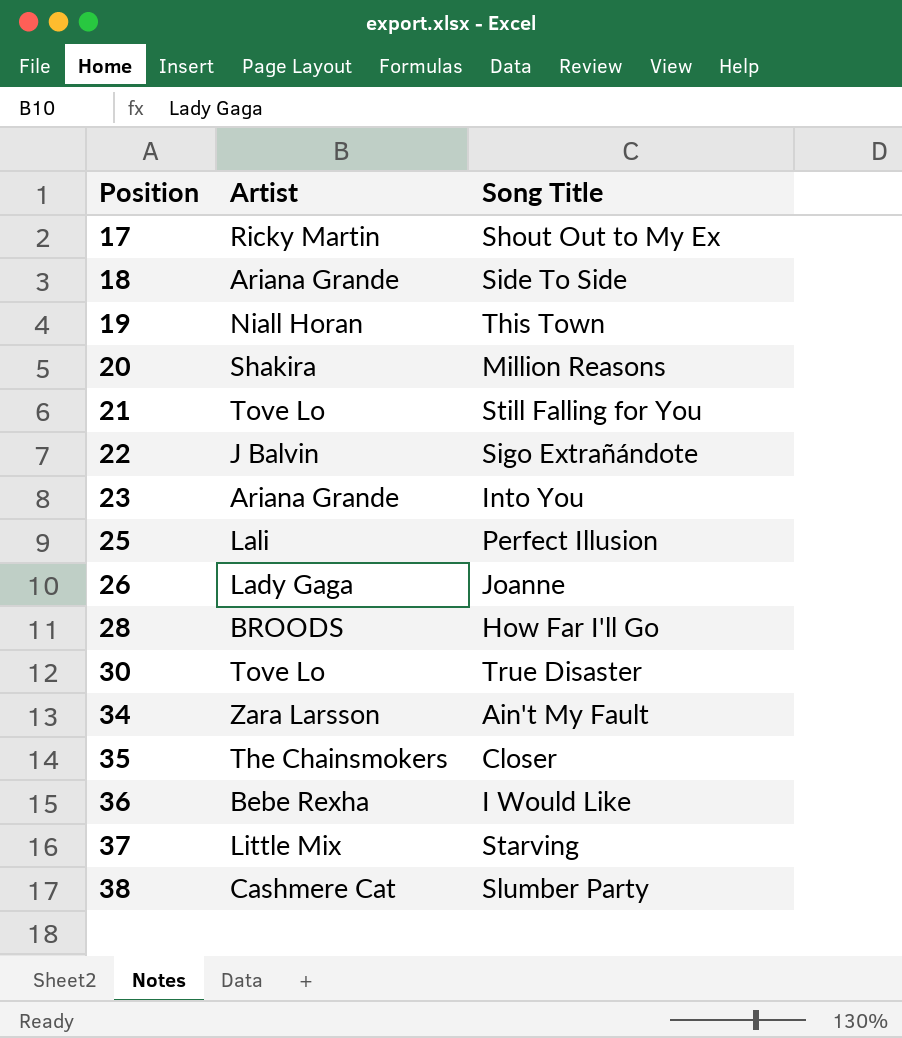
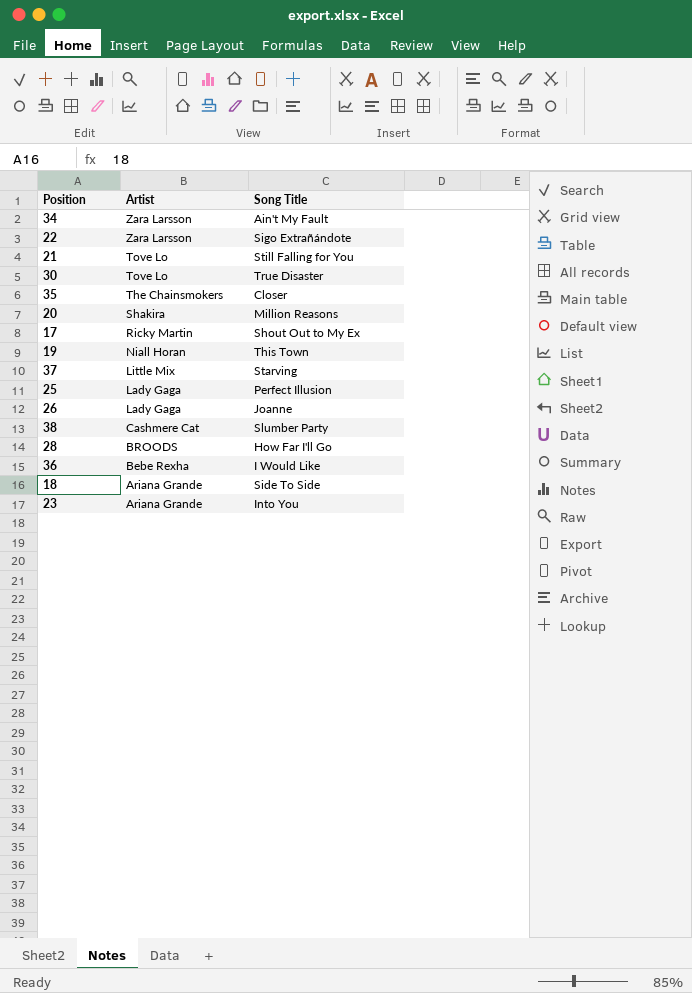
row order: Position ascending -> Artist descending
22 | Artist: J Balvin -> Zara Larsson
25 | Artist: Lali -> Lady Gaga

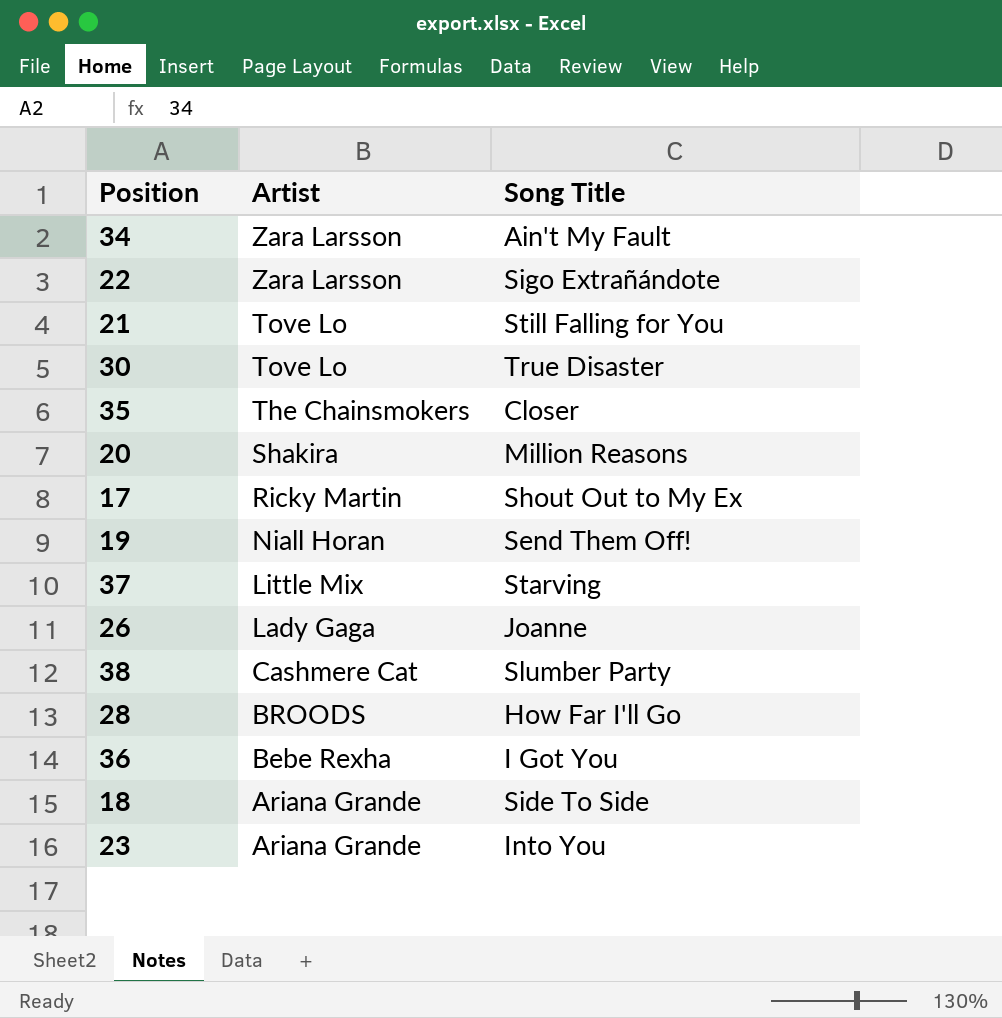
row 25: Lady Gaga | Perfect Illusion -> none
19 | Song Title: This Town -> Send Them Off!
36 | Song Title: I Would Like -> I Got You

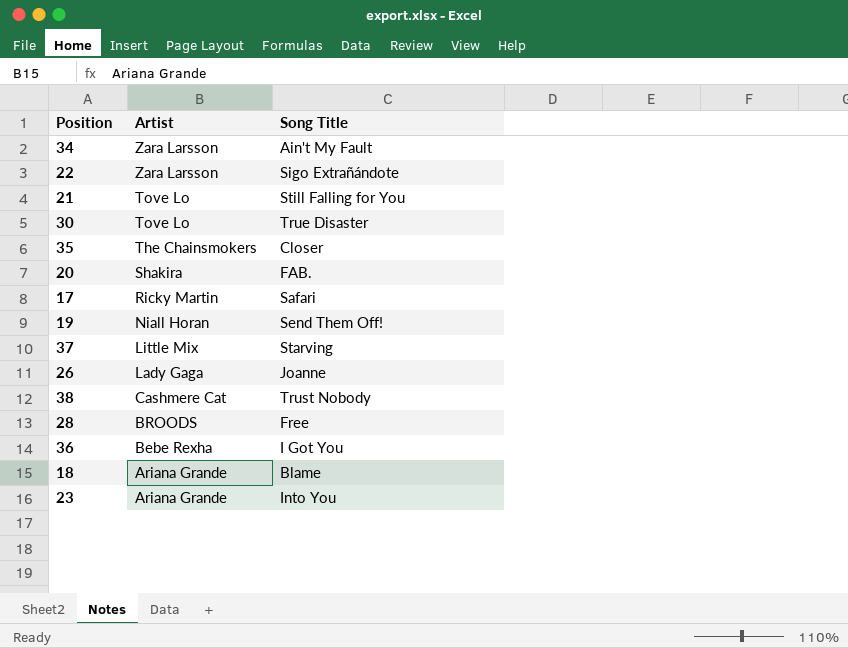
20 | Song Title: Million Reasons -> FAB.
17 | Song Title: Shout Out to My Ex -> Safari
38 | Song Title: Slumber Party -> Trust Nobody
28 | Song Title: How Far I'll Go -> Free
18 | Song Title: Side To Side -> Blame

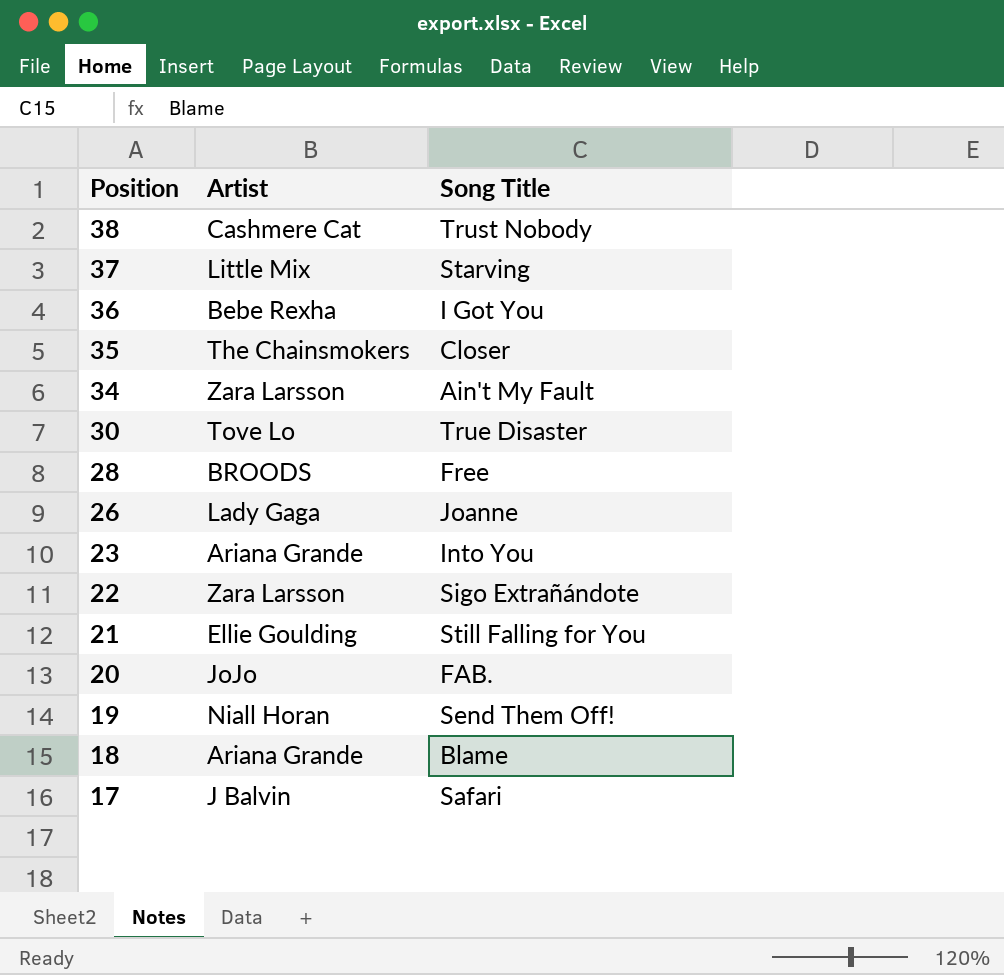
row order: Artist descending -> Position descending
21 | Artist: Tove Lo -> Ellie Goulding
20 | Artist: Shakira -> JoJo
17 | Artist: Ricky Martin -> J Balvin

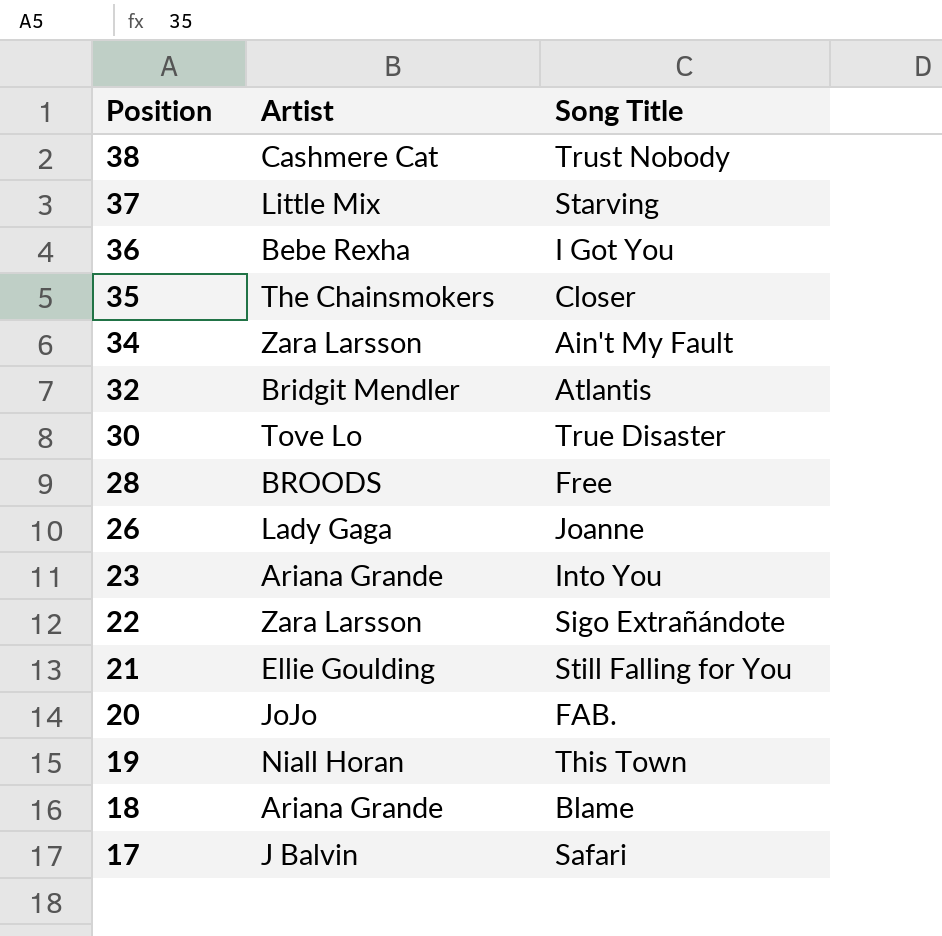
row 32: none -> Bridgit Mendler | Atlantis
19 | Song Title: Send Them Off! -> This Town

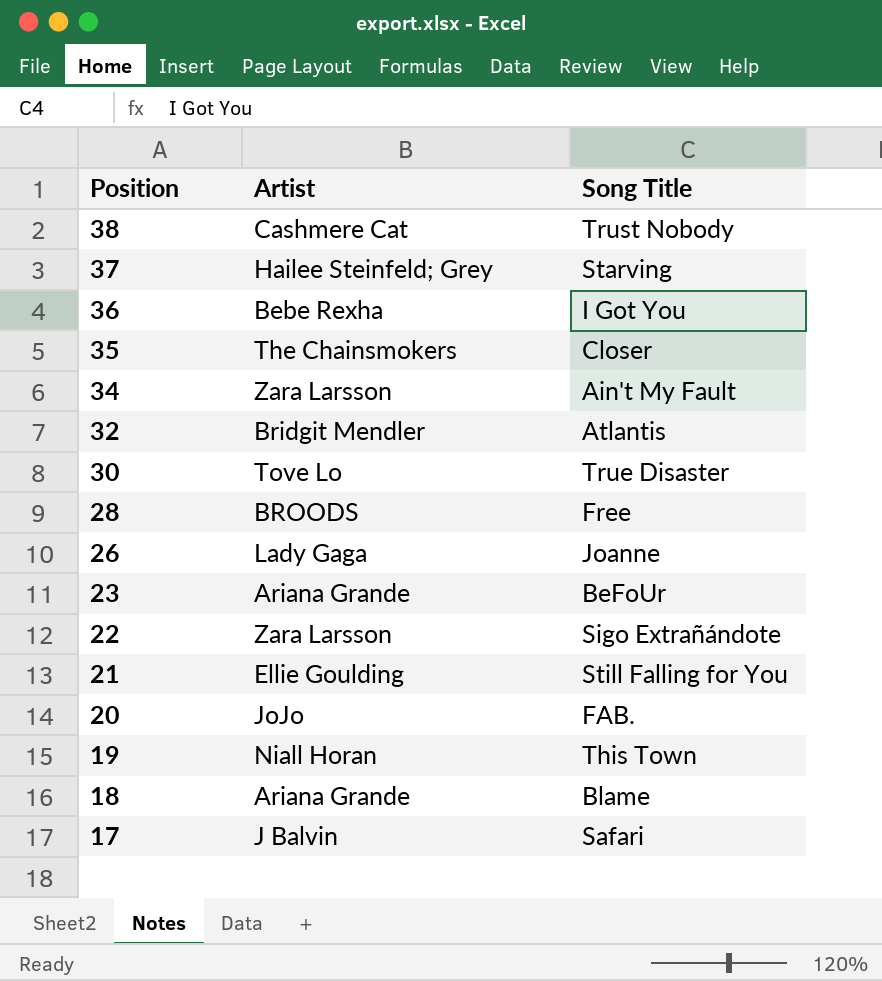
37 | Artist: Little Mix -> Hailee Steinfeld; Grey
23 | Song Title: Into You -> BeFoUr

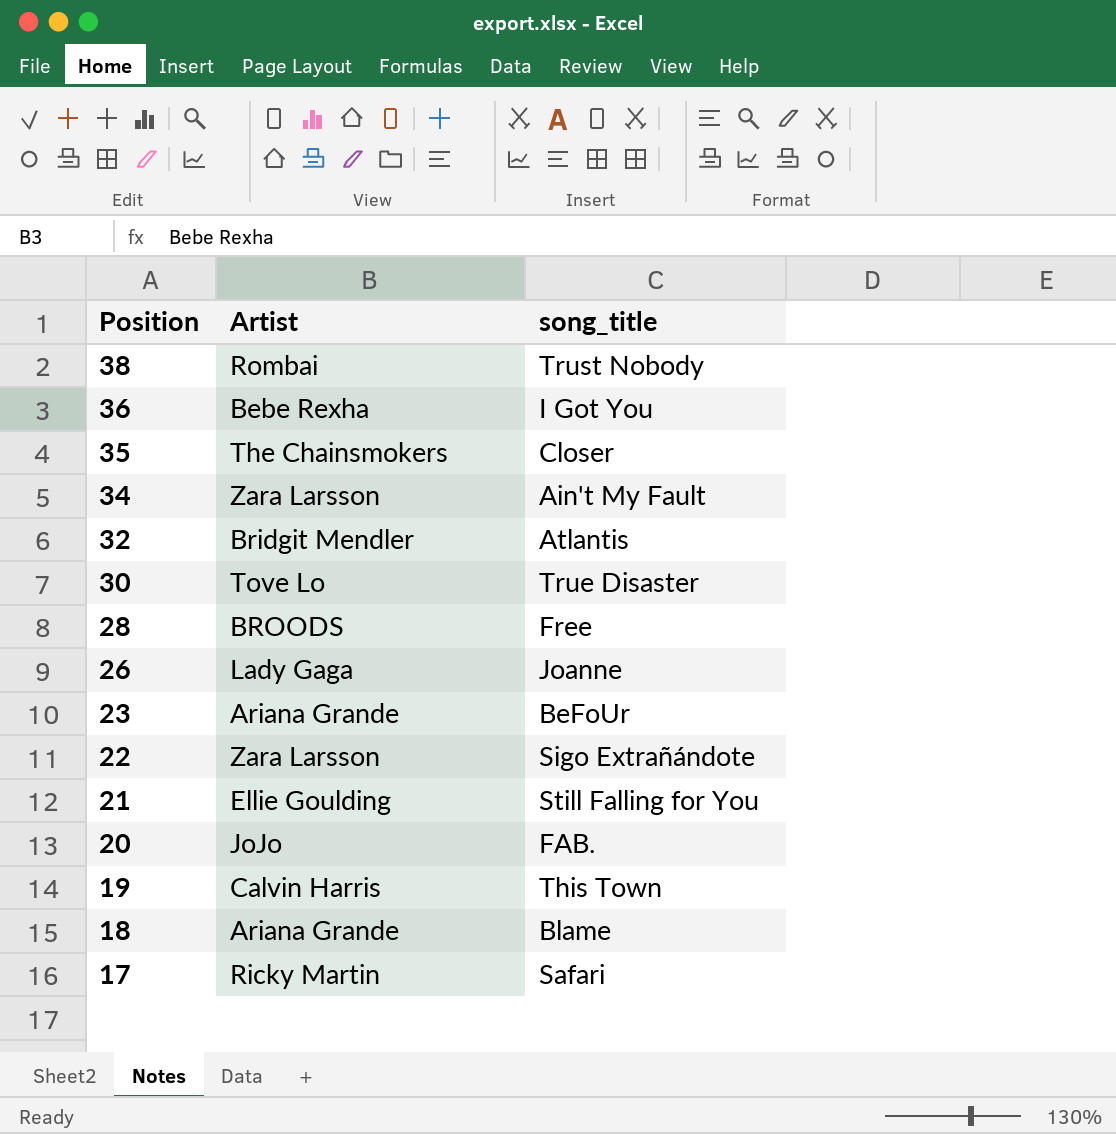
column name: Song Title -> song_title
row 37: Hailee Steinfeld; Grey | Starving -> none
38 | Artist: Cashmere Cat -> Rombai
19 | Artist: Niall Horan -> Calvin Harris
17 | Artist: J Balvin -> Ricky Martin

